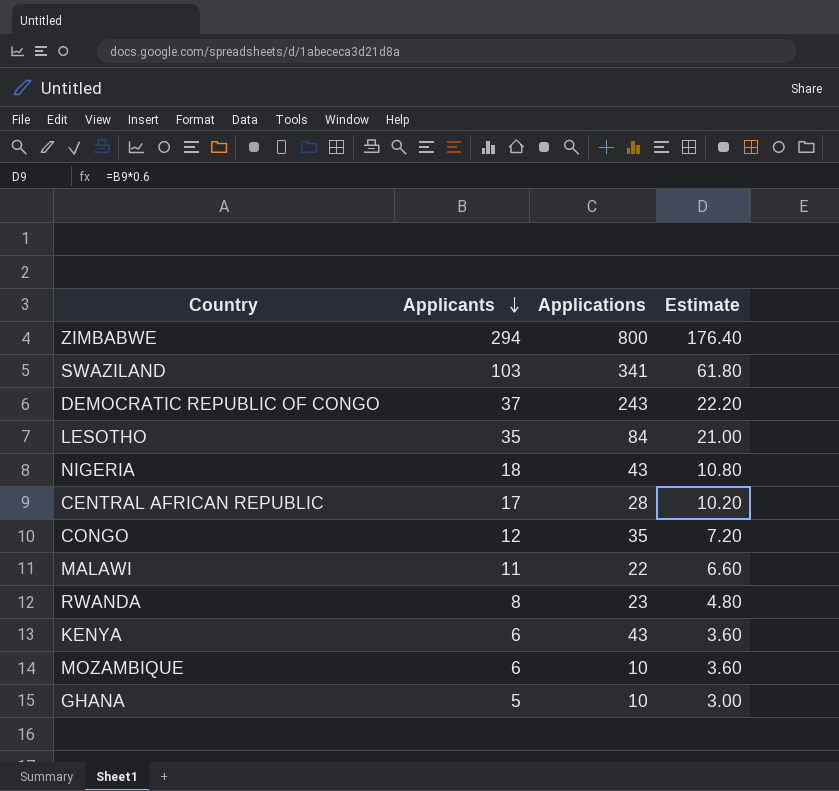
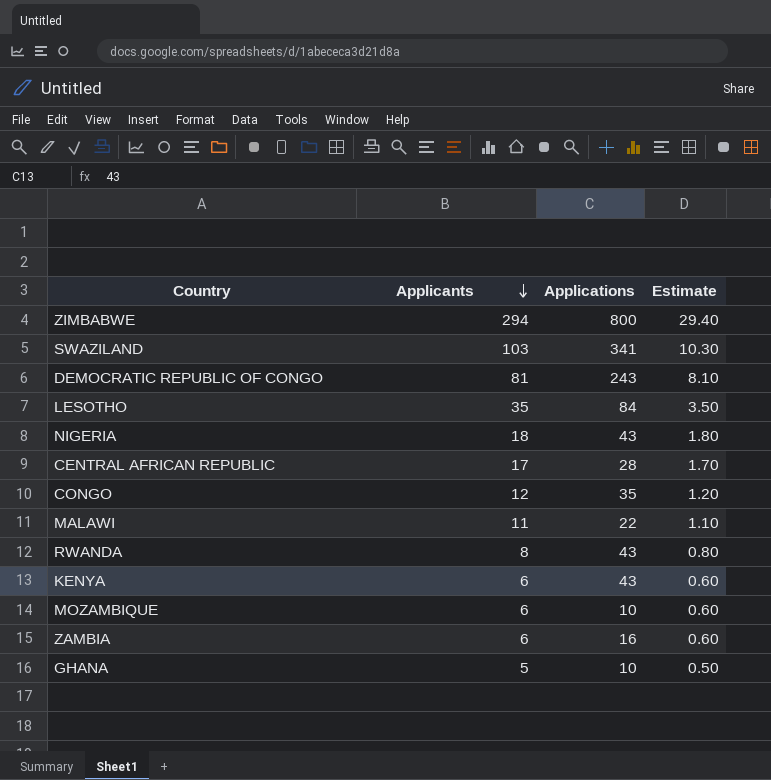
column Estimate | formula: [Applicants] * 0.6 -> [Applicants] * 0.1
DEMOCRATIC REPUBLIC OF CONGO | Applicants: 37 -> 81
RWANDA | Applications: 23 -> 43
row ZAMBIA: none -> 6 | 16 | 0.60

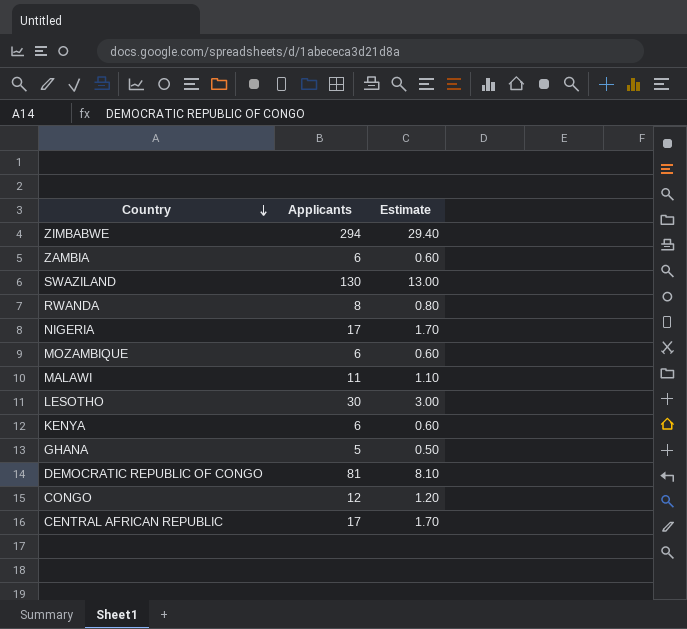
row order: Applicants descending -> Country descending
column Applications | position: 3 -> none
SWAZILAND | Applicants: 103 -> 130
SWAZILAND | Estimate: 10.30 -> 13.00
NIGERIA | Applicants: 18 -> 17
NIGERIA | Estimate: 1.80 -> 1.70
LESOTHO | Applicants: 35 -> 30
LESOTHO | Estimate: 3.50 -> 3.00

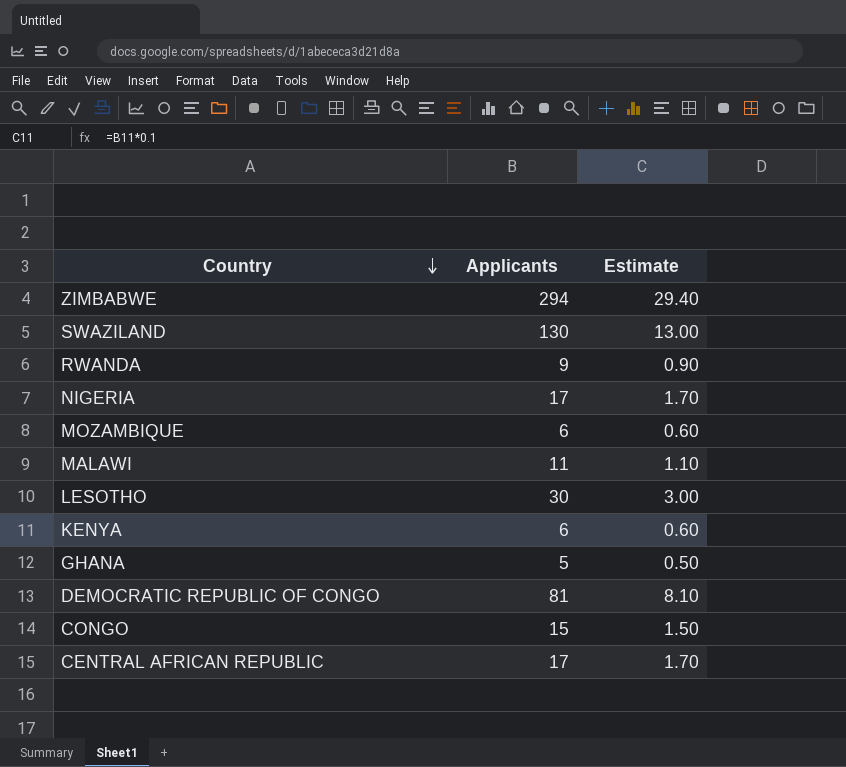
row ZAMBIA: 6 | 0.60 -> none
RWANDA | Applicants: 8 -> 9
RWANDA | Estimate: 0.80 -> 0.90
CONGO | Applicants: 12 -> 15
CONGO | Estimate: 1.20 -> 1.50

